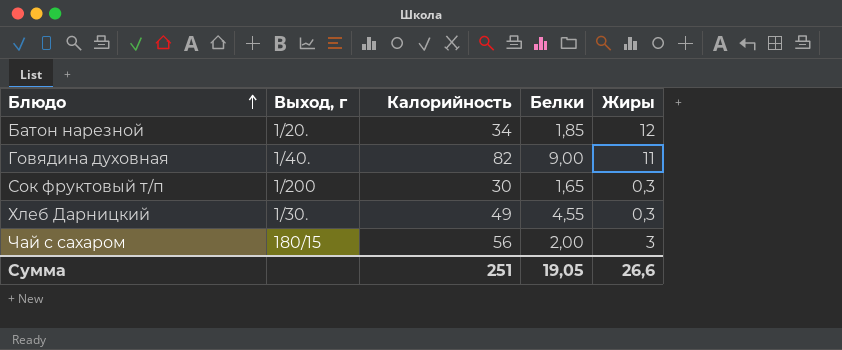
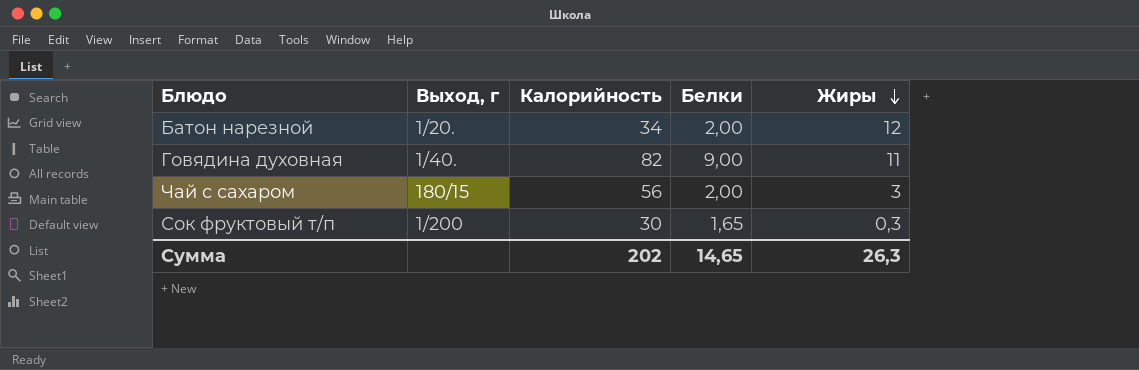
row order: Блюдо ascending -> Жиры descending
row Хлеб Дарницкий: 1/30. | 49 | 4,55 | 0,3 -> none
Батон нарезной | Белки: 1,85 -> 2,00
Сумма | Калорийность: 251 -> 202
Сумма | Белки: 19,05 -> 14,65
Сумма | Жиры: 26,6 -> 26,3

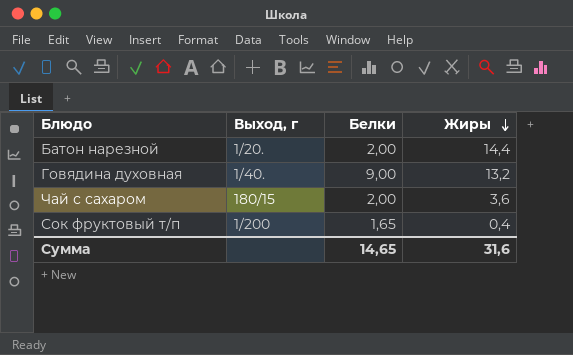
column Калорийность | position: 3 -> none
Батон нарезной | Жиры: 12 -> 14,4
Говядина духовная | Жиры: 11 -> 13,2
Чай с сахаром | Жиры: 3 -> 3,6
Сок фруктовый т/п | Жиры: 0,3 -> 0,4
Сумма | Жиры: 26,3 -> 31,6

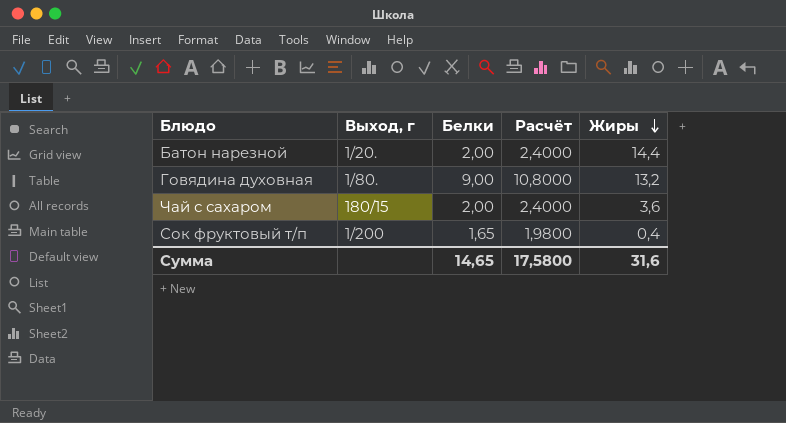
column Расчёт | formula: none -> [Белки] * 1,2
Говядина духовная | Выход, г: 1/40. -> 1/80.

